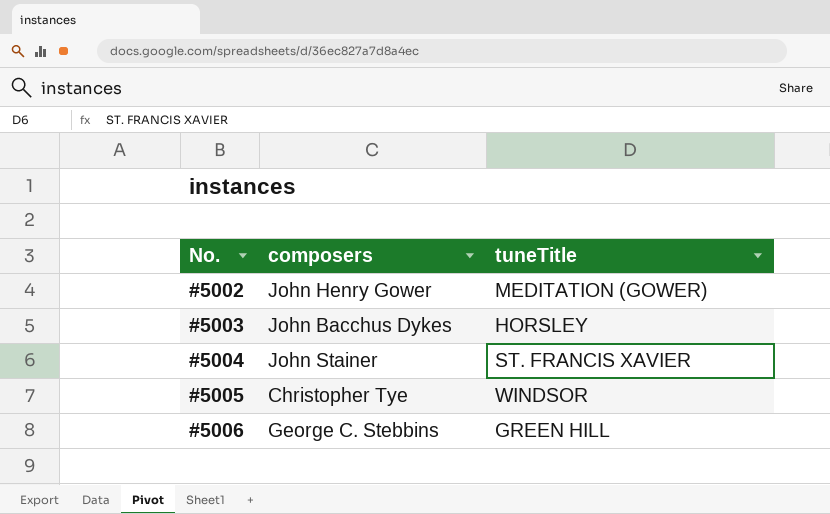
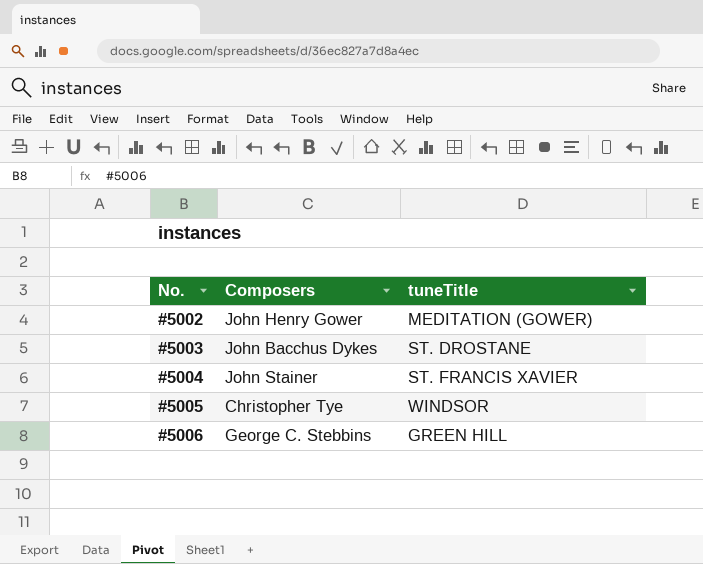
column name: composers -> Composers
#5003 | tuneTitle: HORSLEY -> ST. DROSTANE

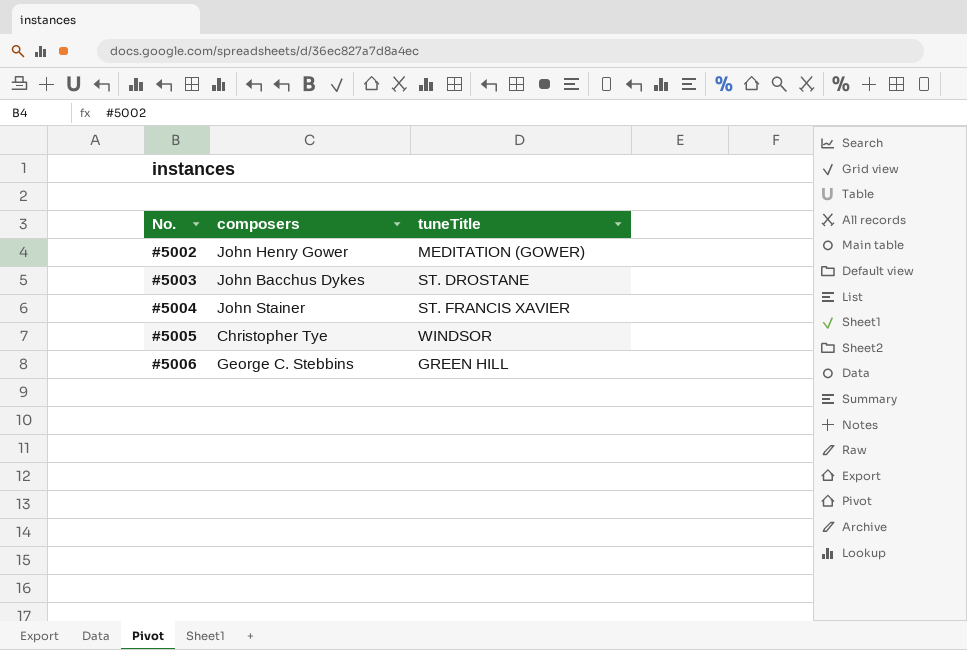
column name: Composers -> composers

